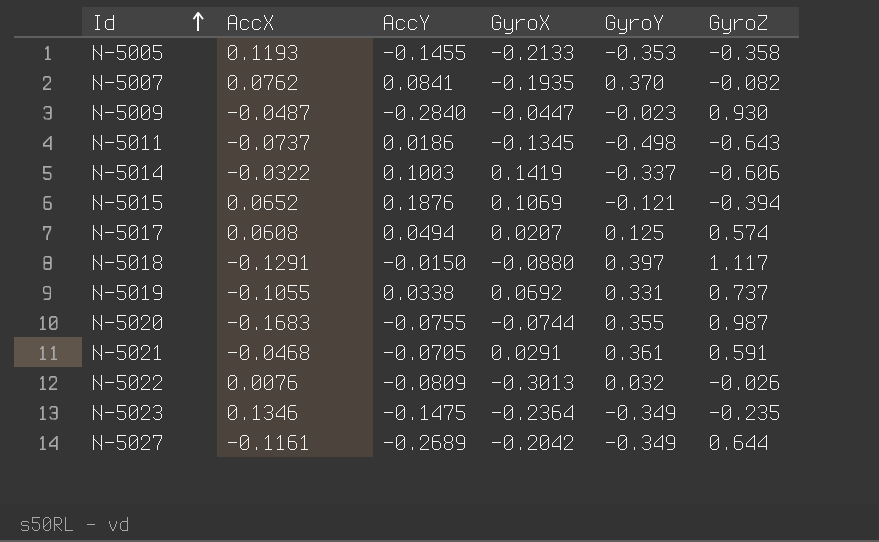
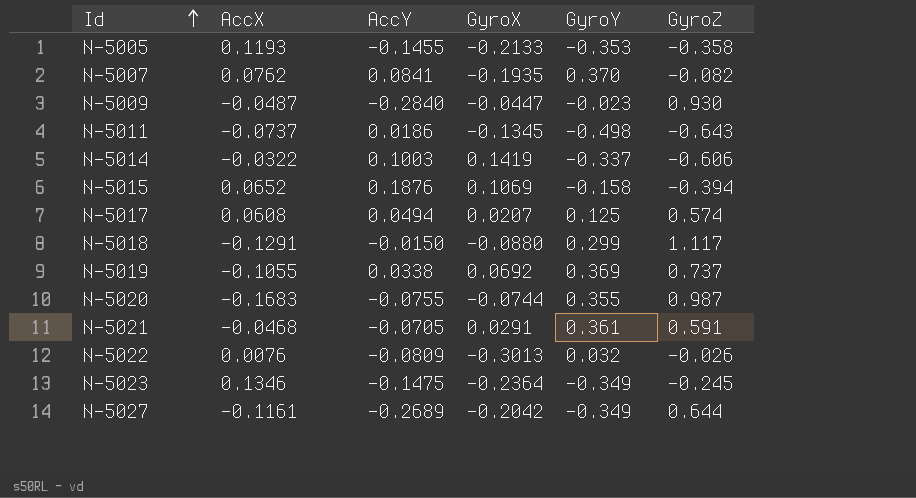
N-5015 | GyroY: -0.121 -> -0.158
N-5018 | GyroY: 0.397 -> 0.299
N-5019 | GyroY: 0.331 -> 0.369
N-5023 | GyroZ: -0.235 -> -0.245

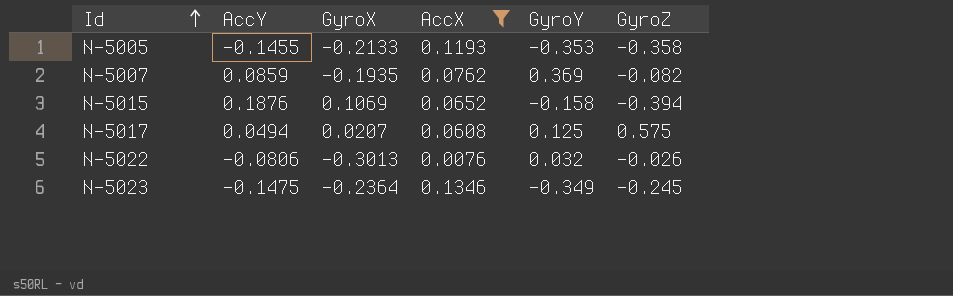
filter: none -> AccX >= 0.0076
column AccX | position: 2 -> 4
N-5007 | AccY: 0.0841 -> 0.0859
N-5007 | GyroY: 0.370 -> 0.369
N-5017 | GyroZ: 0.574 -> 0.575
N-5022 | AccY: -0.0809 -> -0.0806

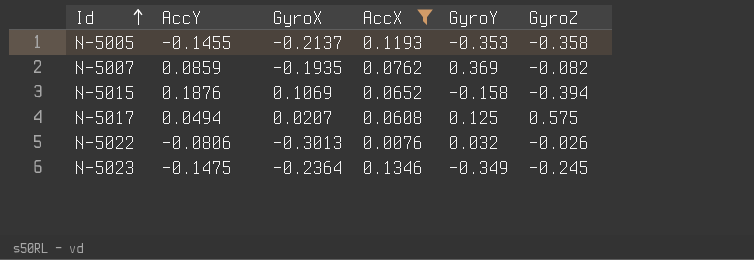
N-5005 | GyroX: -0.2133 -> -0.2137

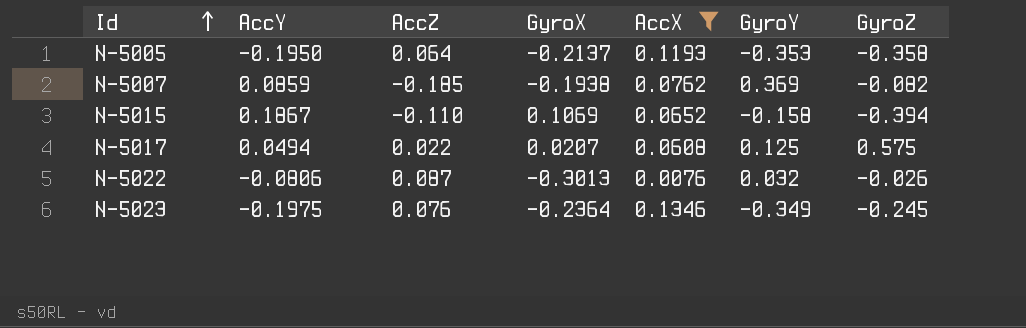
column AccZ | position: none -> 3
N-5005 | AccY: -0.1455 -> -0.1950
N-5007 | GyroX: -0.1935 -> -0.1938
N-5015 | AccY: 0.1876 -> 0.1867
N-5023 | AccY: -0.1475 -> -0.1975

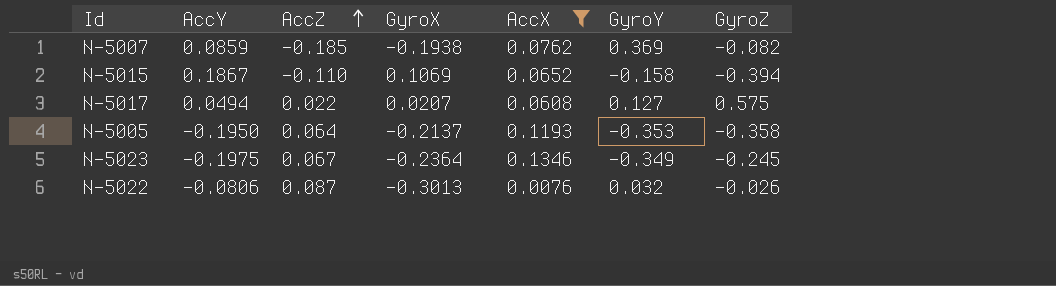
row order: Id ascending -> AccZ ascending
N-5017 | GyroY: 0.125 -> 0.127
N-5023 | AccZ: 0.076 -> 0.067

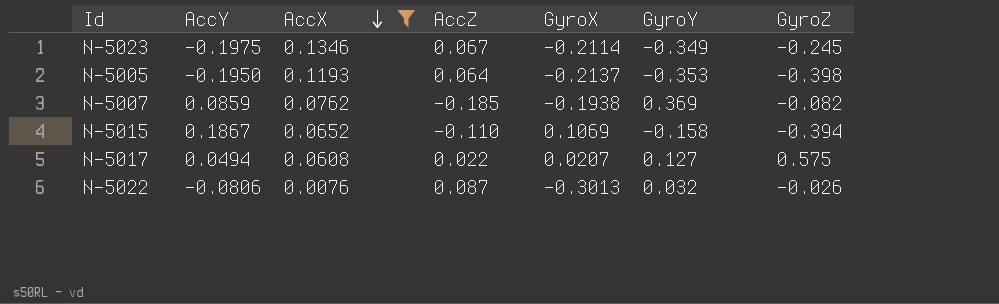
row order: AccZ ascending -> AccX descending
column AccX | position: 5 -> 3
N-5023 | GyroX: -0.2364 -> -0.2114
N-5005 | GyroZ: -0.358 -> -0.398

